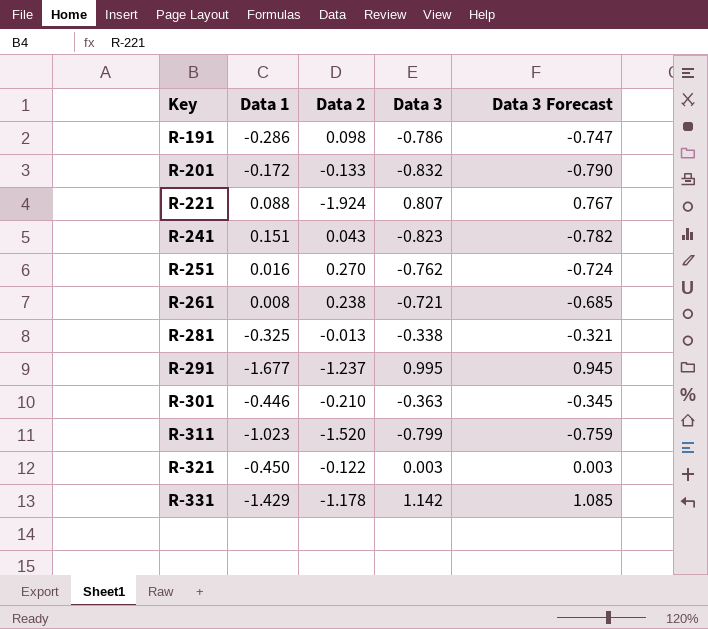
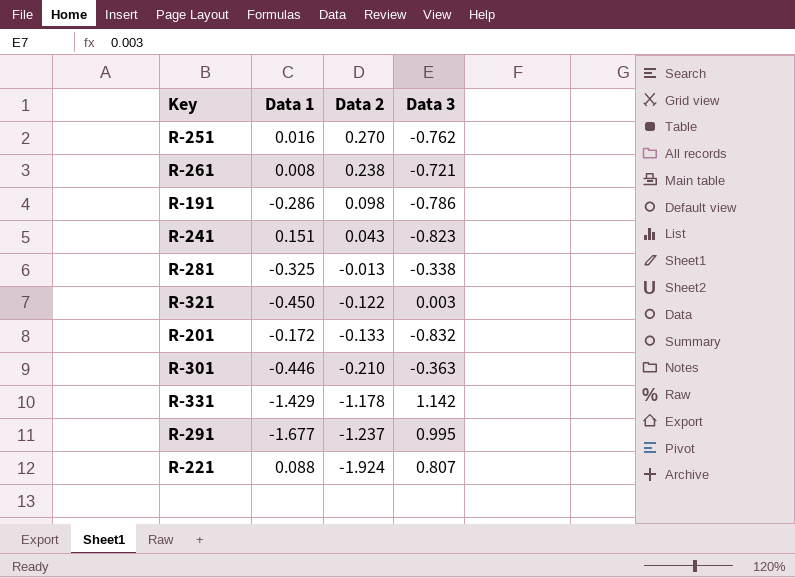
row order: Key ascending -> Data 2 descending
column Data 3 Forecast | formula: [Data 3] * 0.95 -> none
row R-311: -1.023 | -1.520 | -0.799 | -0.759 -> none

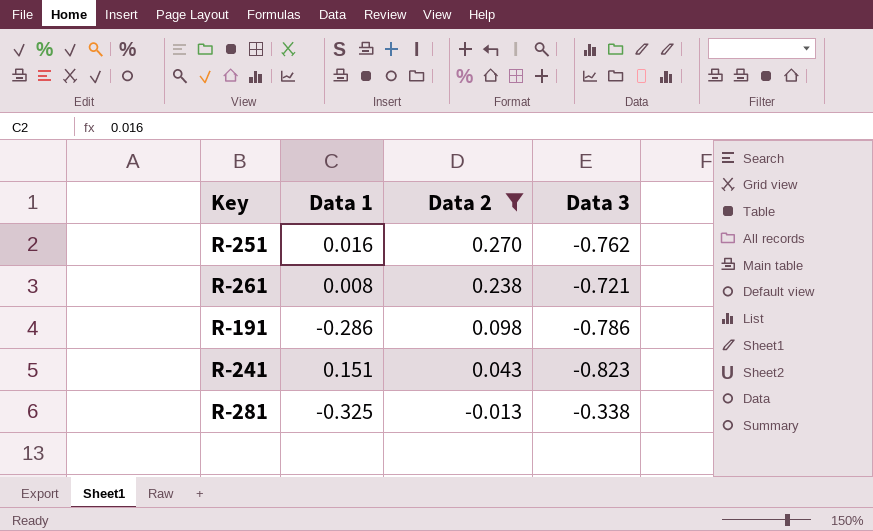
filter: none -> Data 2 >= -0.013

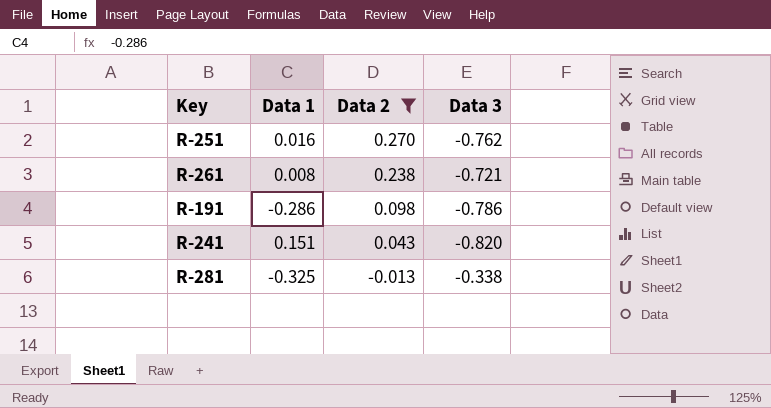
R-241 | Data 3: -0.823 -> -0.820

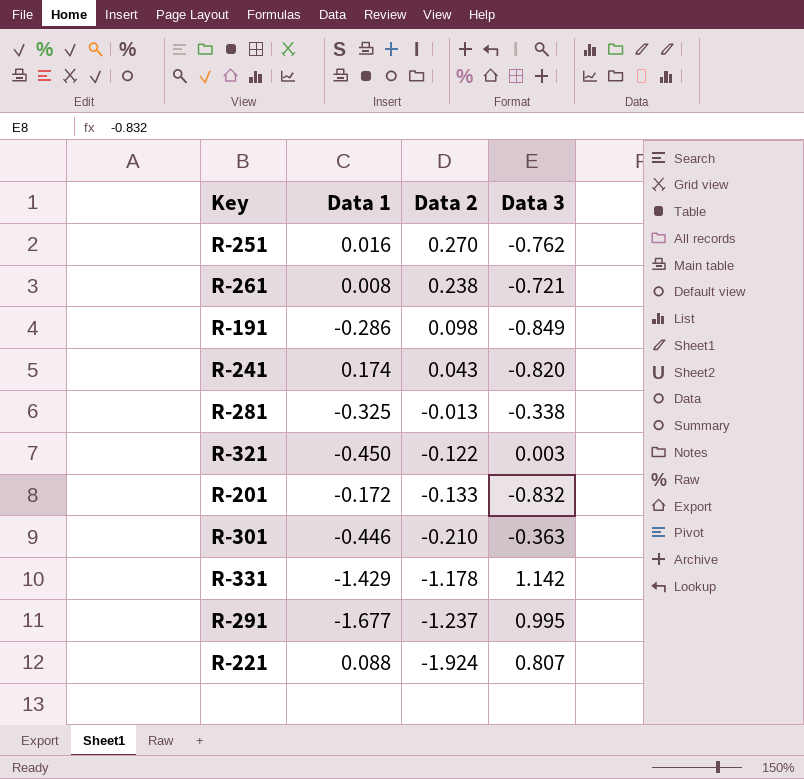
filter: Data 2 >= -0.013 -> none
R-191 | Data 3: -0.786 -> -0.849
R-241 | Data 1: 0.151 -> 0.174

